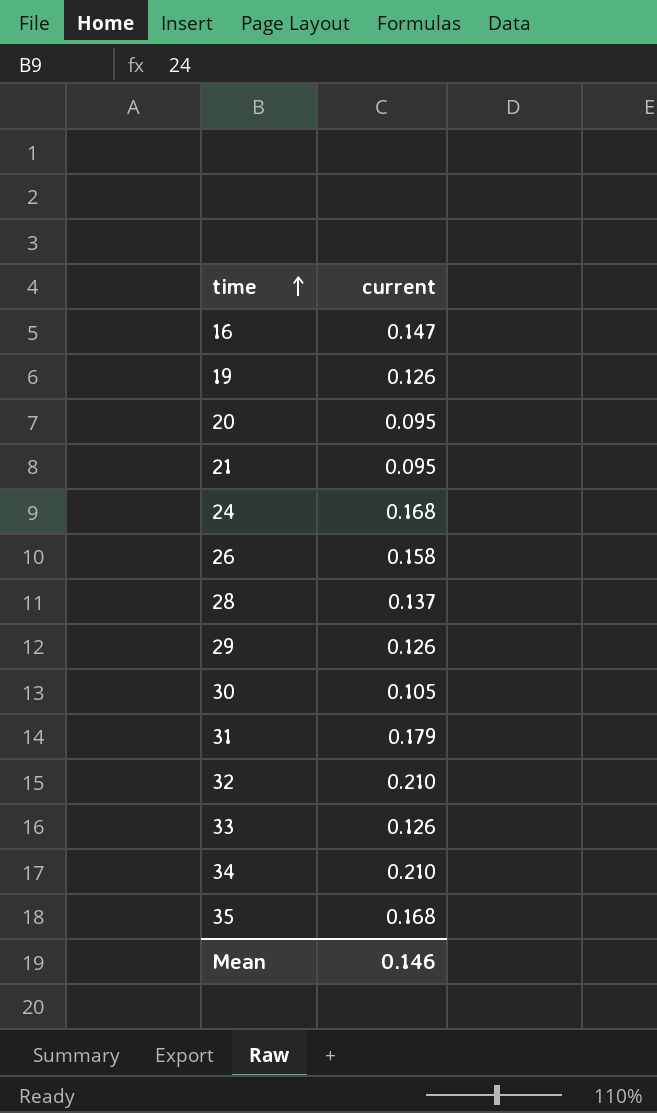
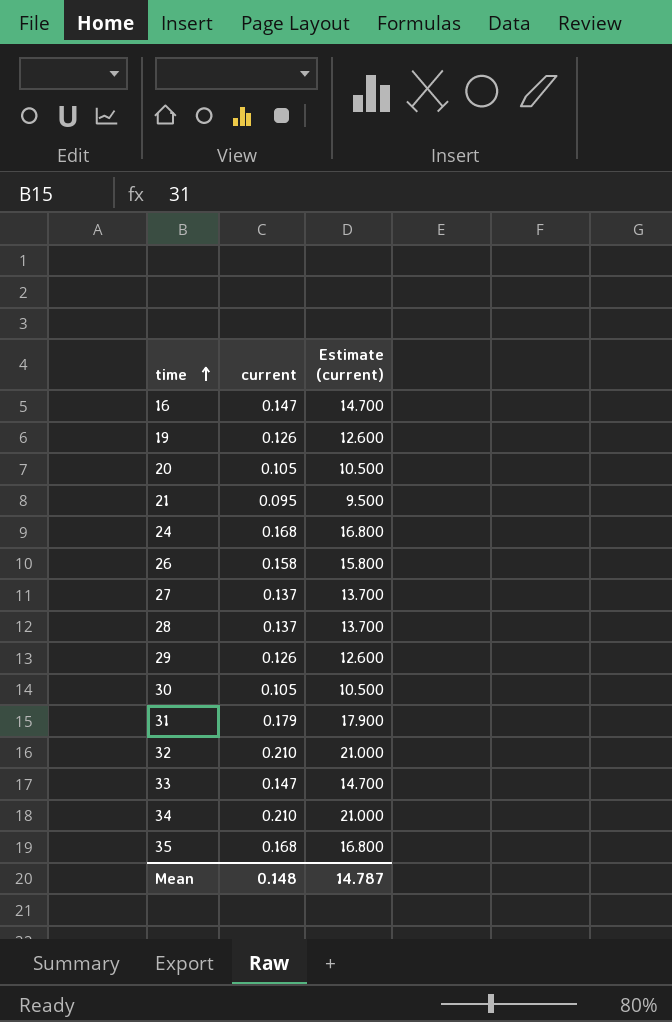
column Estimate (current) | formula: none -> [current] * 100
20 | current: 0.095 -> 0.105
row 27: none -> 0.137 | 13.700
33 | current: 0.126 -> 0.147
Mean | current: 0.146 -> 0.148

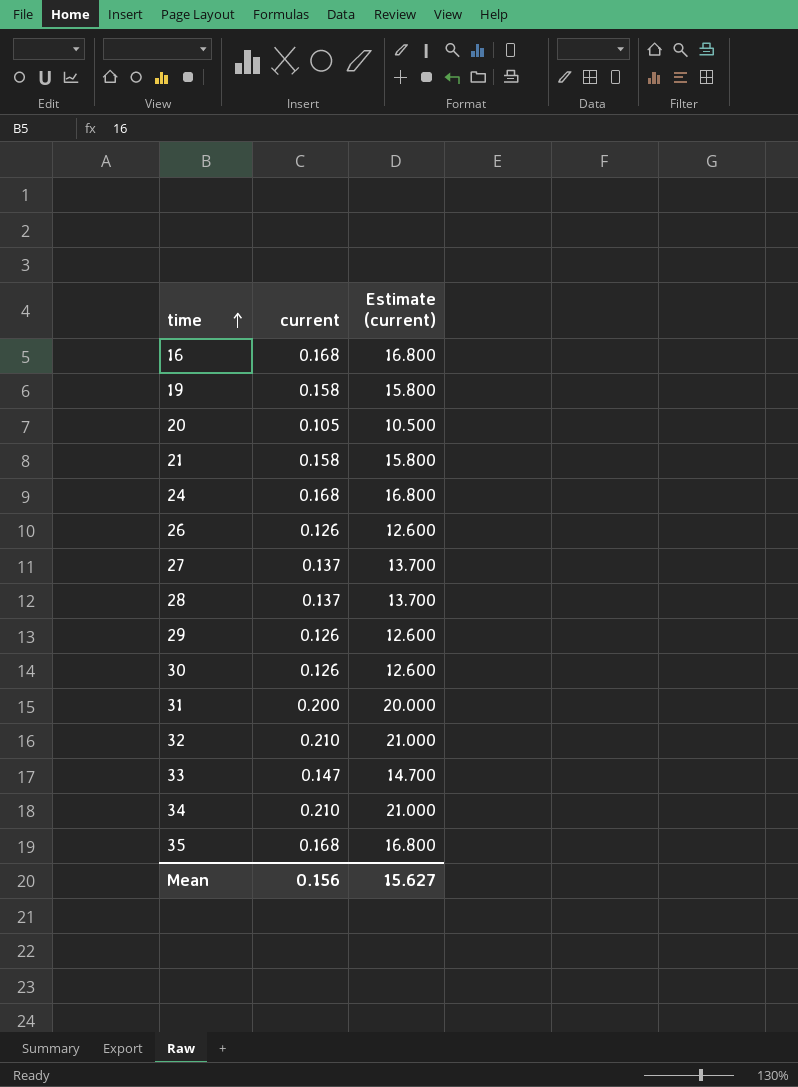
16 | current: 0.147 -> 0.168
16 | Estimate (current): 14.700 -> 16.800
19 | current: 0.126 -> 0.158
19 | Estimate (current): 12.600 -> 15.800
21 | current: 0.095 -> 0.158
21 | Estimate (current): 9.500 -> 15.800
26 | current: 0.158 -> 0.126
26 | Estimate (current): 15.800 -> 12.600
30 | current: 0.105 -> 0.126
30 | Estimate (current): 10.500 -> 12.600
31 | current: 0.179 -> 0.200
31 | Estimate (current): 17.900 -> 20.000
Mean | current: 0.148 -> 0.156
Mean | Estimate (current): 14.787 -> 15.627

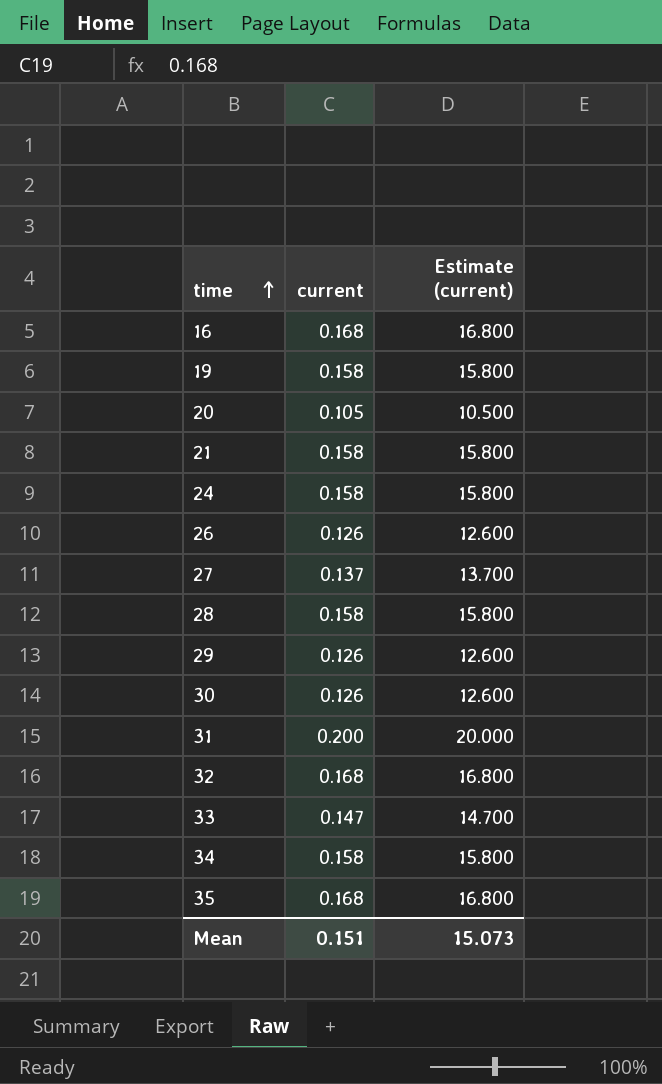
24 | current: 0.168 -> 0.158
24 | Estimate (current): 16.800 -> 15.800
28 | current: 0.137 -> 0.158
28 | Estimate (current): 13.700 -> 15.800
32 | current: 0.210 -> 0.168
32 | Estimate (current): 21.000 -> 16.800
34 | current: 0.210 -> 0.158
34 | Estimate (current): 21.000 -> 15.800
Mean | current: 0.156 -> 0.151
Mean | Estimate (current): 15.627 -> 15.073

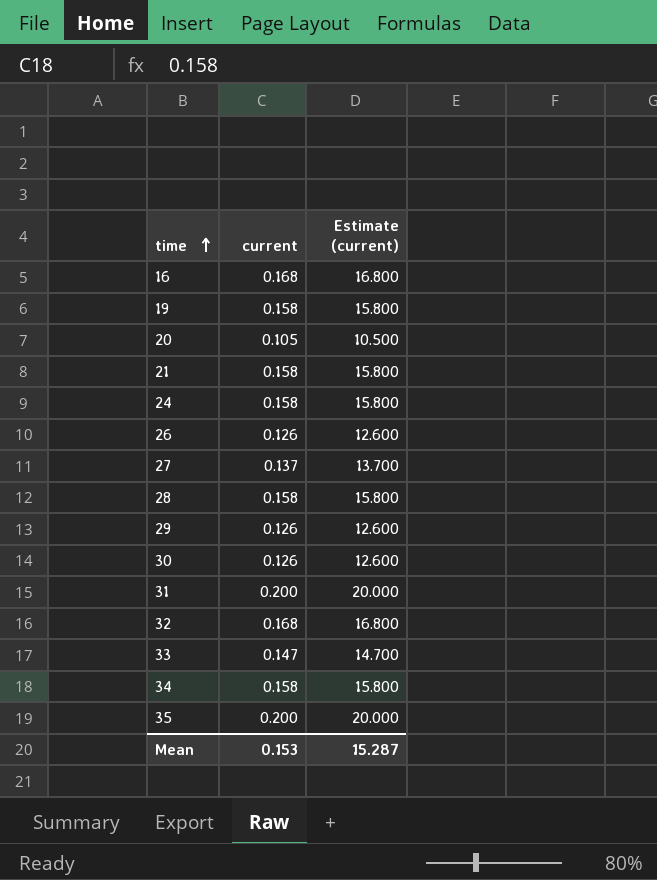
35 | current: 0.168 -> 0.200
35 | Estimate (current): 16.800 -> 20.000
Mean | current: 0.151 -> 0.153
Mean | Estimate (current): 15.073 -> 15.287

